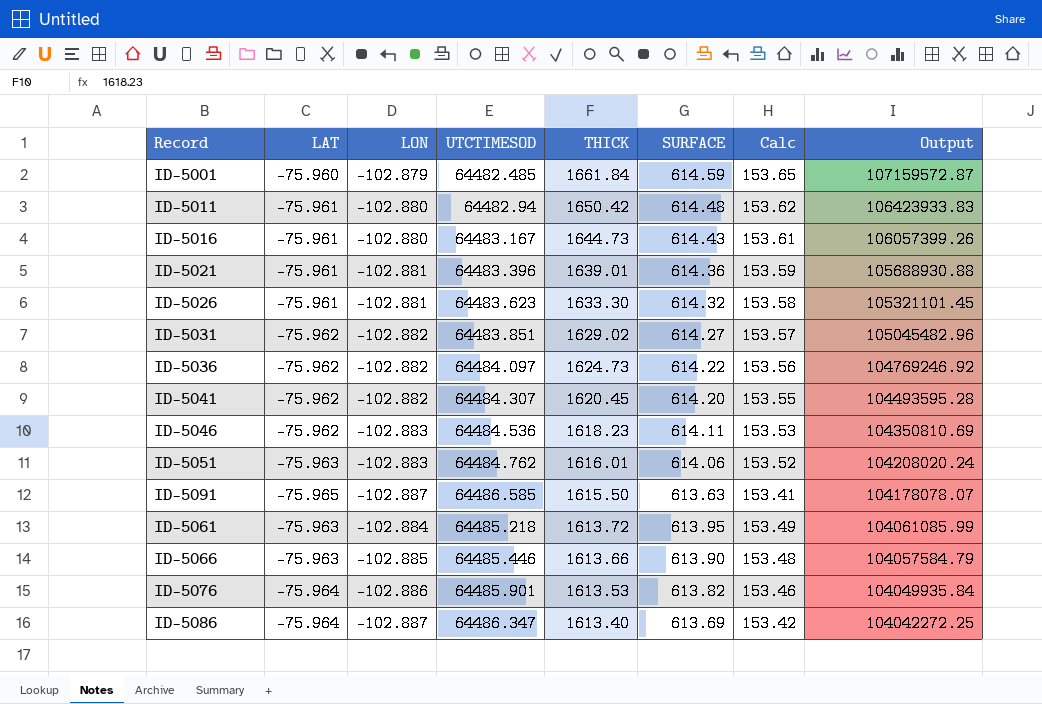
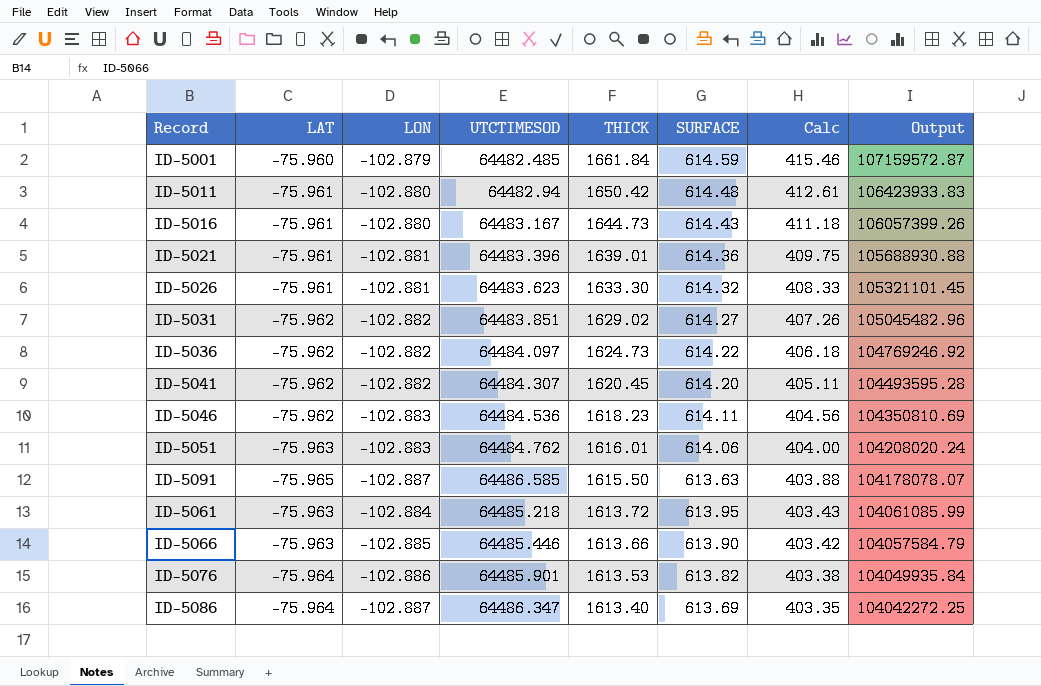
column Calc | formula: [SURFACE] * 0.25 -> [THICK] * 0.25

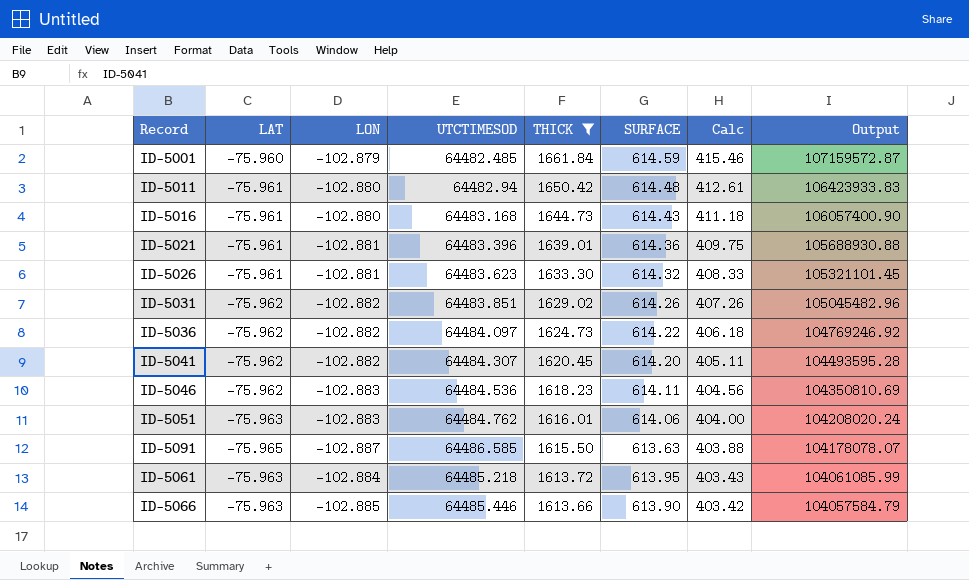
filter: none -> THICK >= 1613.66
ID-5016 | UTCTIMESOD: 64483.167 -> 64483.168
ID-5016 | Output: 106057399.26 -> 106057400.90
ID-5031 | SURFACE: 614.27 -> 614.26

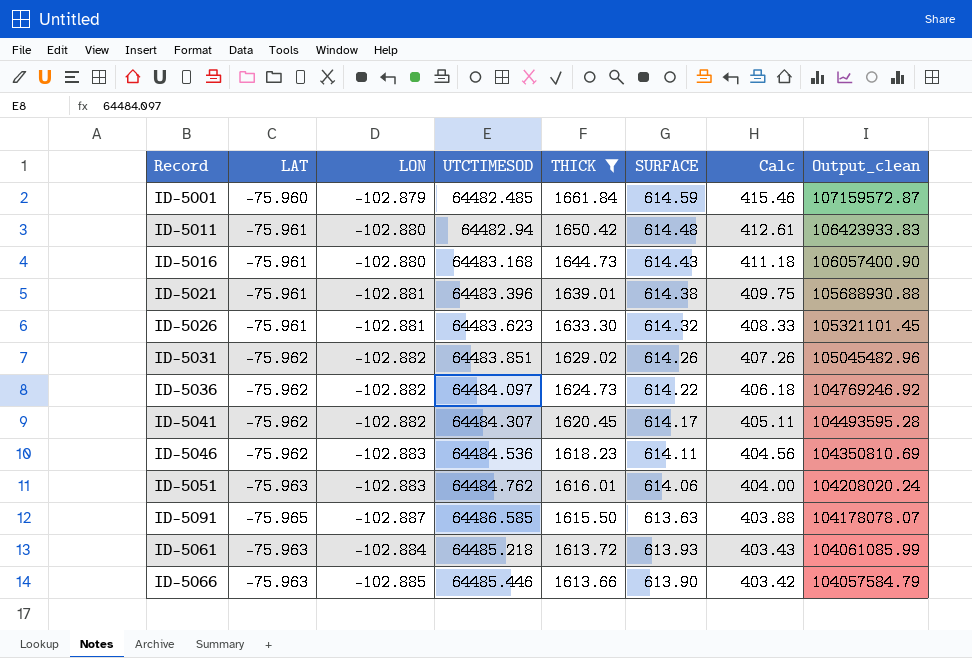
column name: Output -> Output_clean
ID-5021 | SURFACE: 614.36 -> 614.38
ID-5041 | SURFACE: 614.20 -> 614.17
ID-5061 | SURFACE: 613.95 -> 613.93

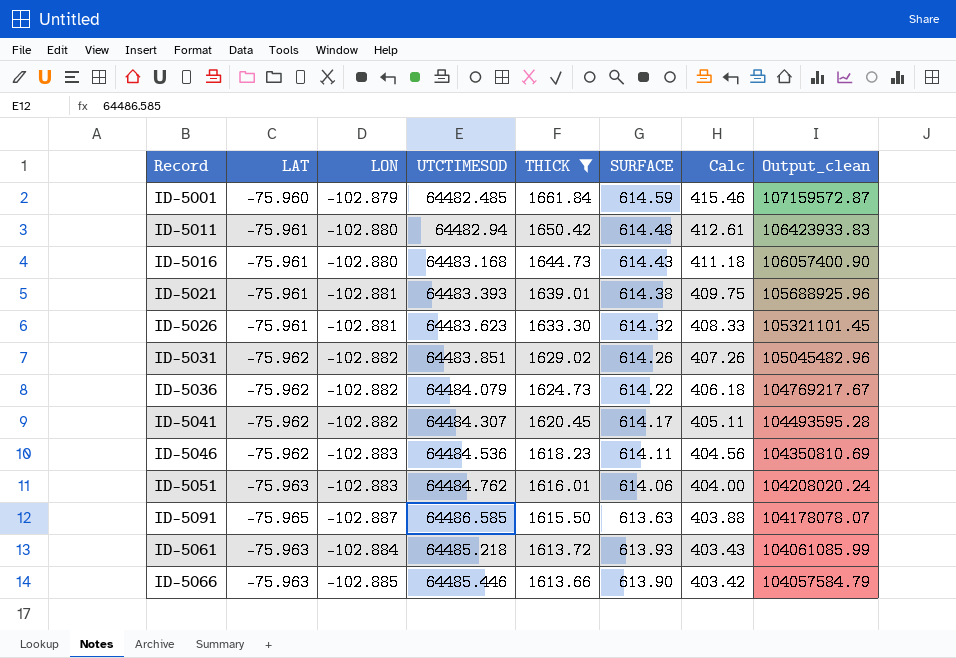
ID-5021 | UTCTIMESOD: 64483.396 -> 64483.393
ID-5021 | Output_clean: 105688930.88 -> 105688925.96
ID-5036 | UTCTIMESOD: 64484.097 -> 64484.079
ID-5036 | Output_clean: 104769246.92 -> 104769217.67

